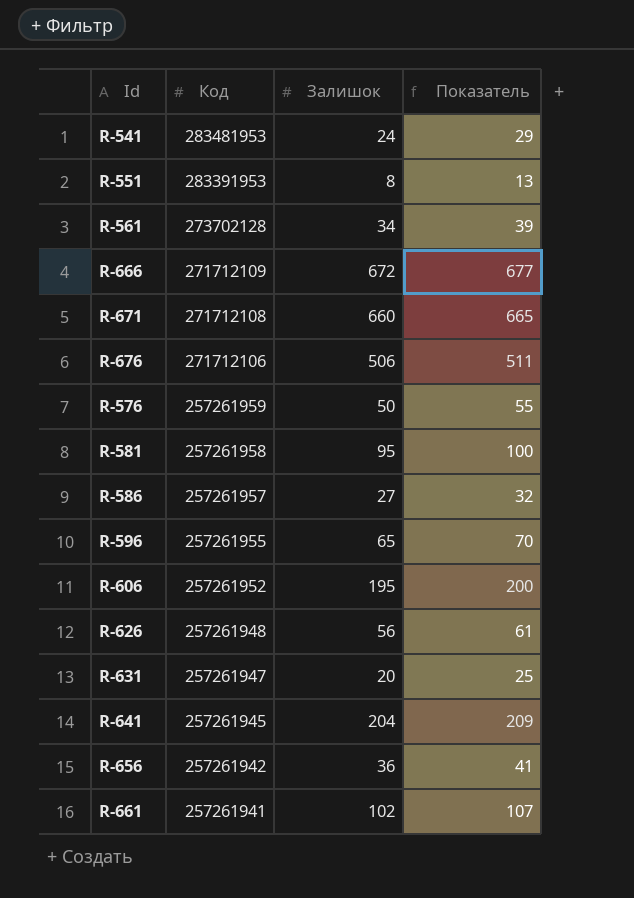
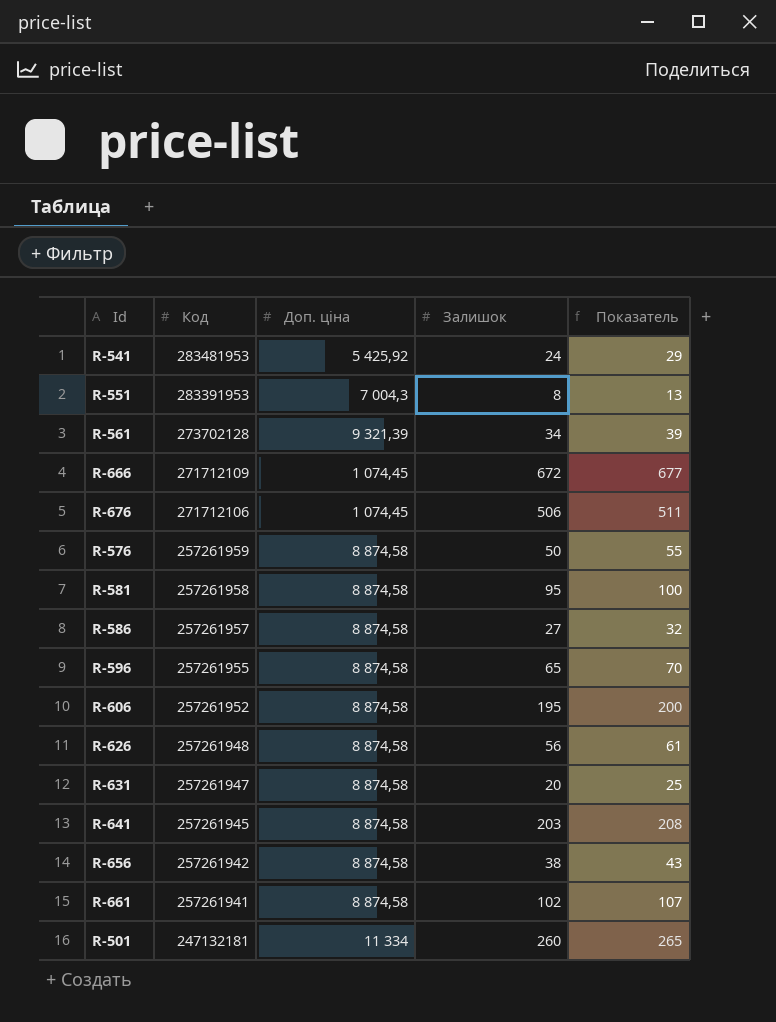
column Доп. ціна | position: none -> 3
row R-671: 271712108 | 660 | 665 -> none
R-641 | Залишок: 204 -> 203
R-641 | Показатель: 209 -> 208
R-656 | Залишок: 36 -> 38
R-656 | Показатель: 41 -> 43
row R-501: none -> 247132181 | 11 334 | 260 | 265

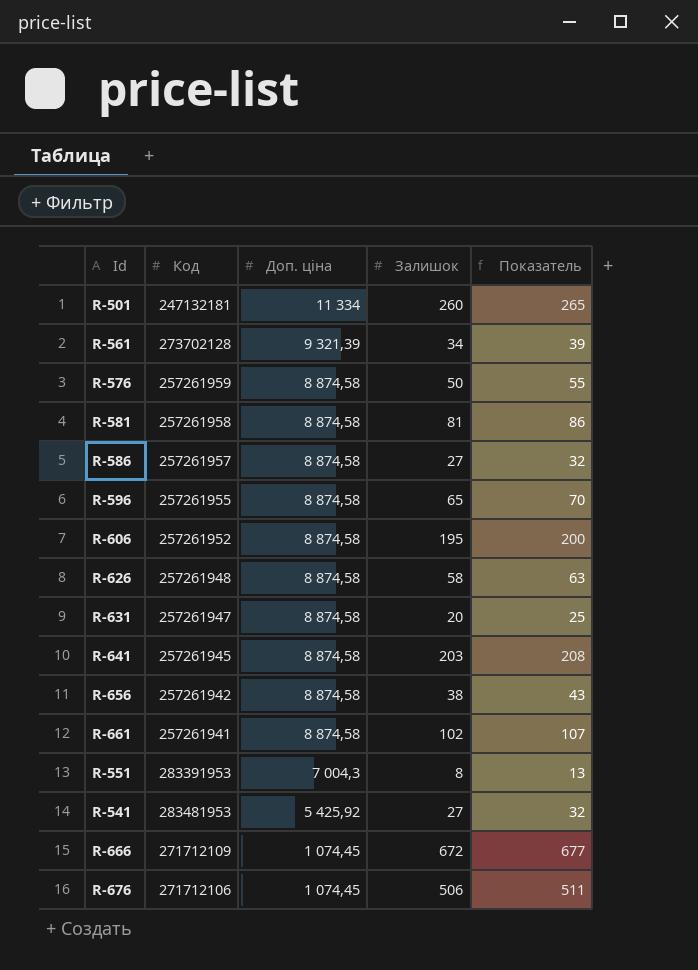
row order: Код descending -> Доп. ціна descending
R-581 | Залишок: 95 -> 81
R-581 | Показатель: 100 -> 86
R-626 | Залишок: 56 -> 58
R-626 | Показатель: 61 -> 63
R-541 | Залишок: 24 -> 27
R-541 | Показатель: 29 -> 32

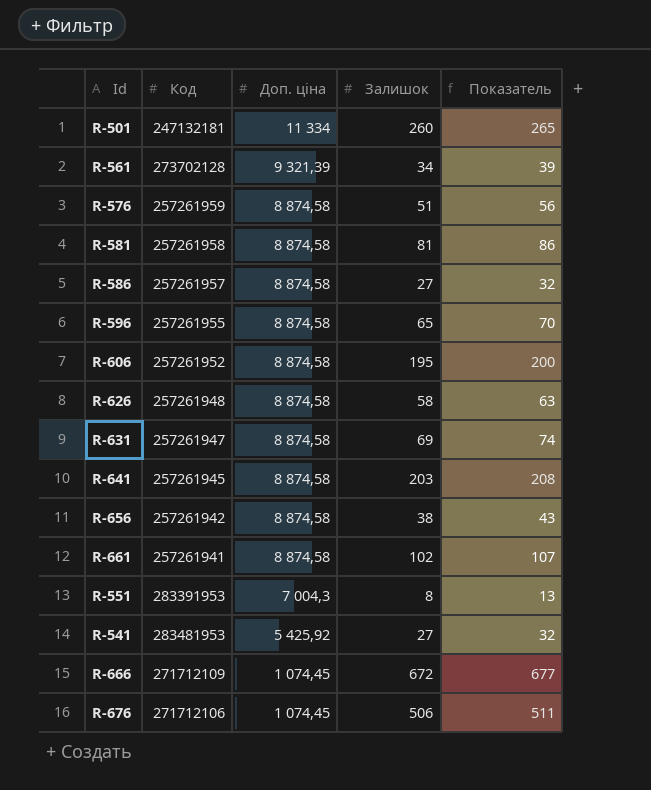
R-576 | Залишок: 50 -> 51
R-576 | Показатель: 55 -> 56
R-631 | Залишок: 20 -> 69
R-631 | Показатель: 25 -> 74

